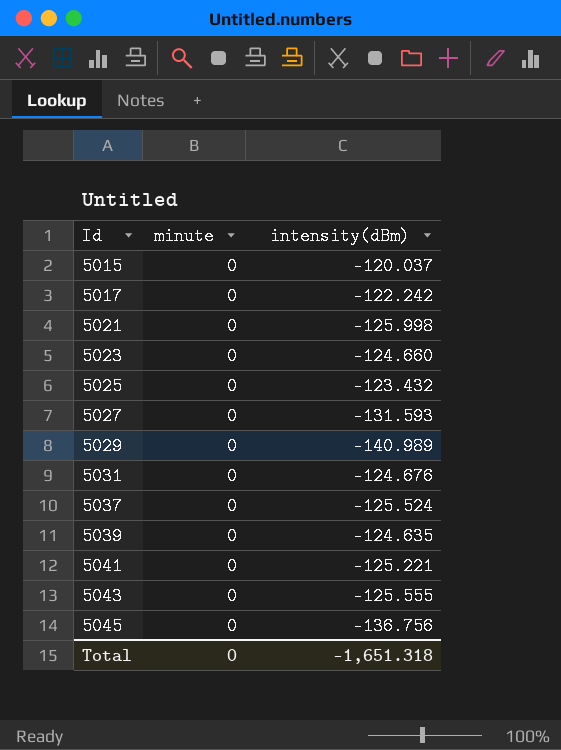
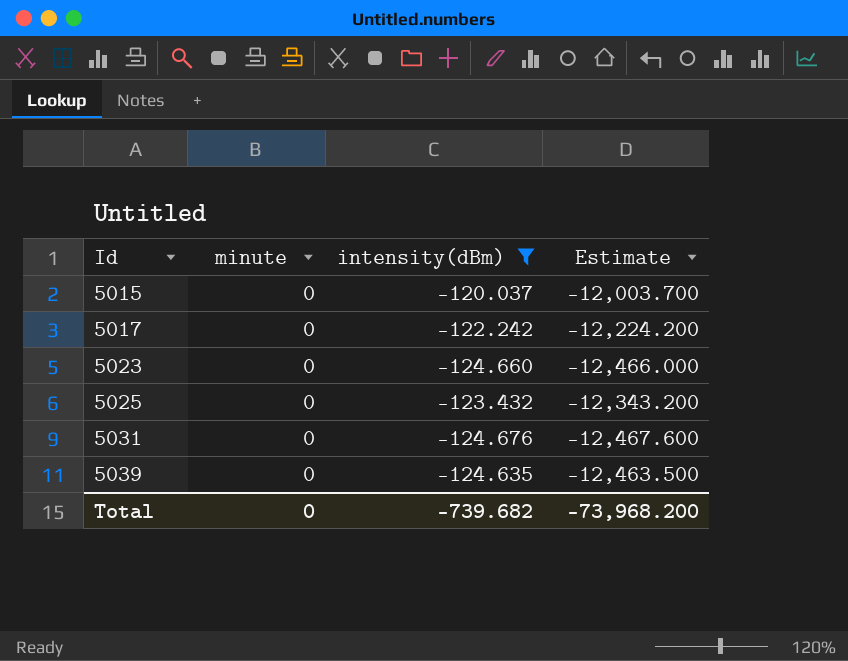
filter: none -> intensity(dBm) >= -124.676
column Estimate | formula: none -> [intensity(dBm)] * 100
Total | intensity(dBm): -1,651.318 -> -739.682

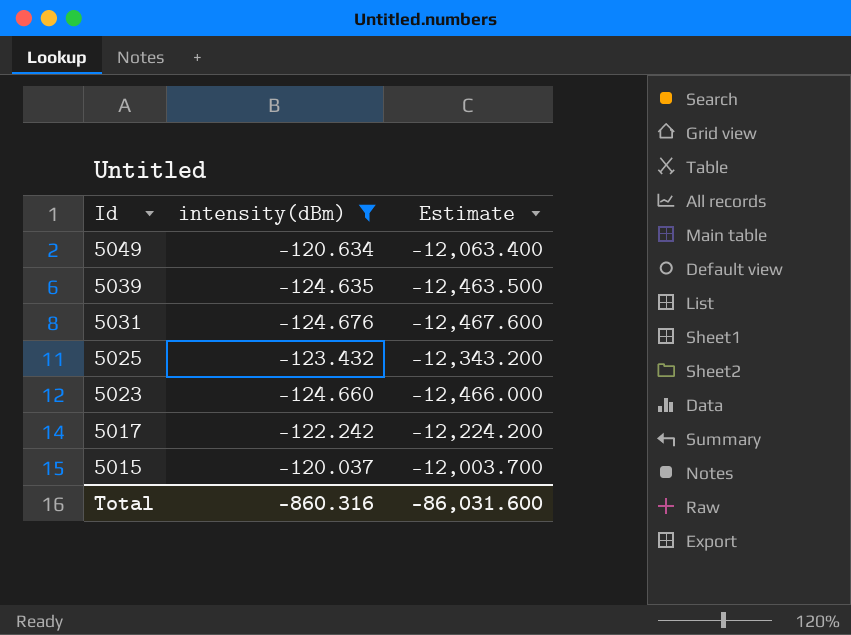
row order: Id ascending -> Id descending
column minute | position: 2 -> none
row 5049: none -> -120.634 | -12,063.400
Total | intensity(dBm): -739.682 -> -860.316
Total | Estimate: -73,968.200 -> -86,031.600

